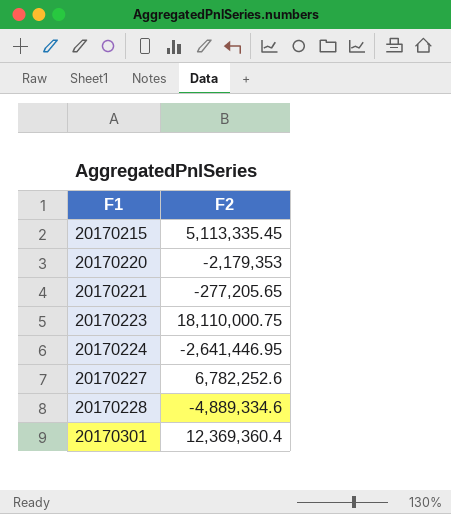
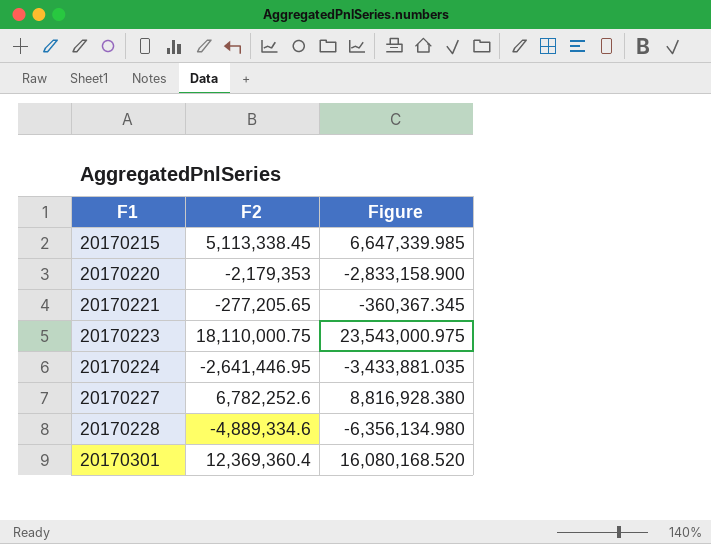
column Figure | formula: none -> [F2] * 1.3
20170215 | F2: 5,113,335.45 -> 5,113,338.45

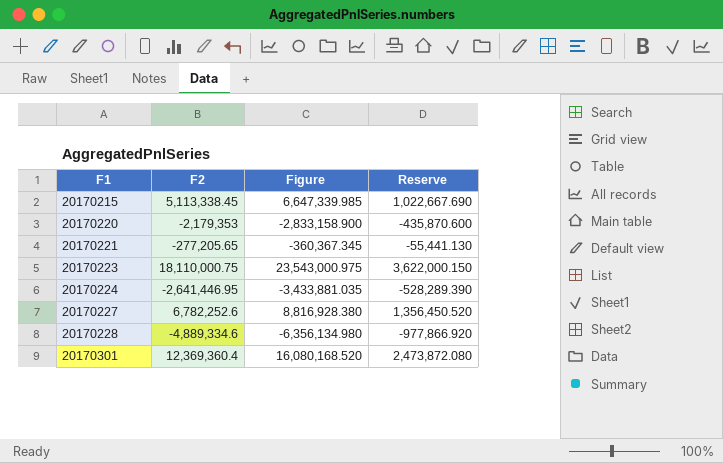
column Reserve | formula: none -> [F2] * 0.2

